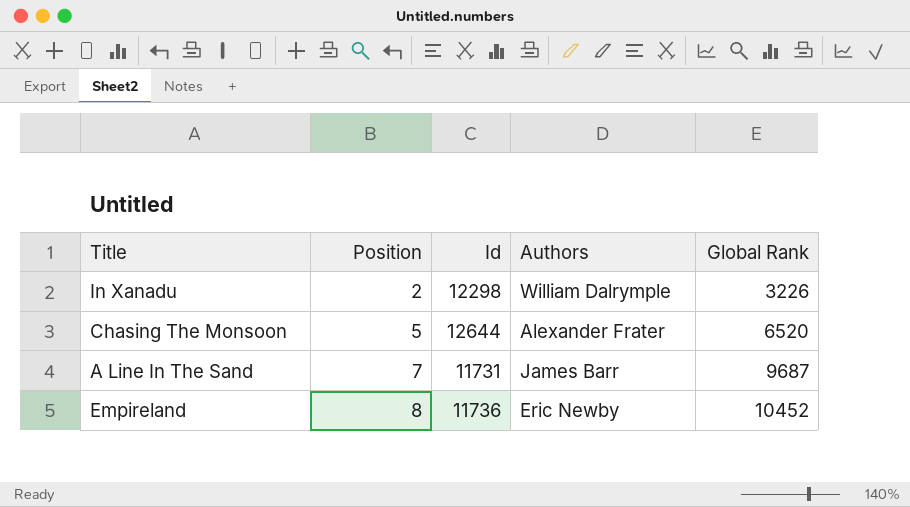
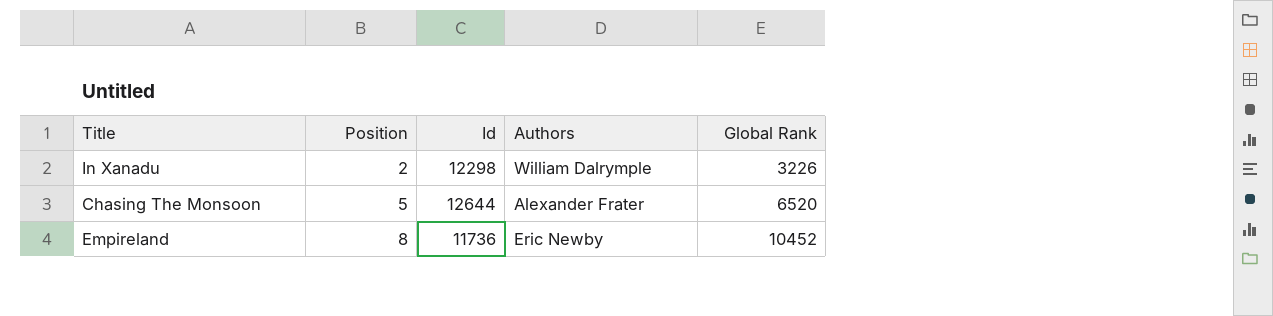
row A Line In The Sand: 7 | 11731 | James Barr | 9687 -> none

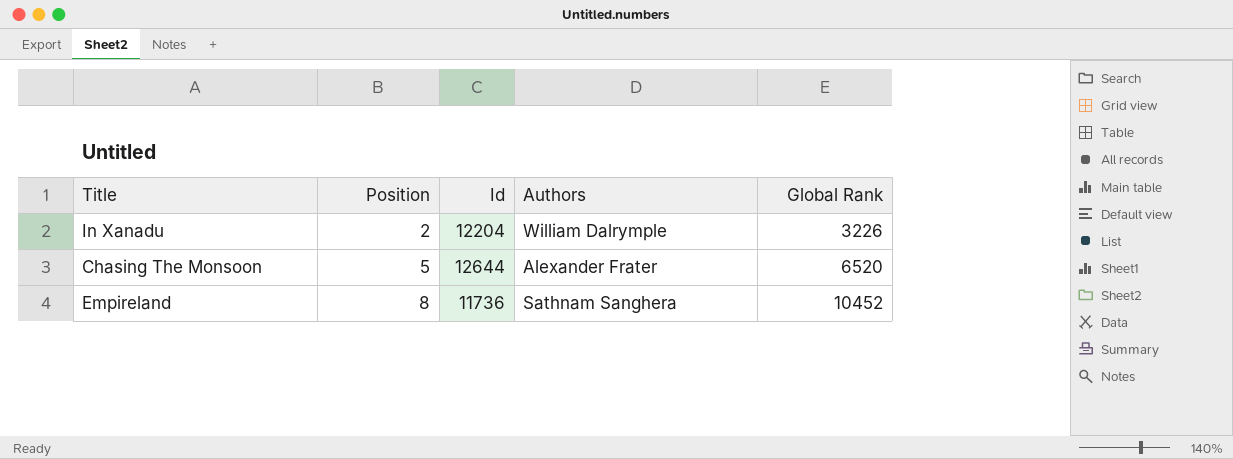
In Xanadu | Id: 12298 -> 12204
Empireland | Authors: Eric Newby -> Sathnam Sanghera

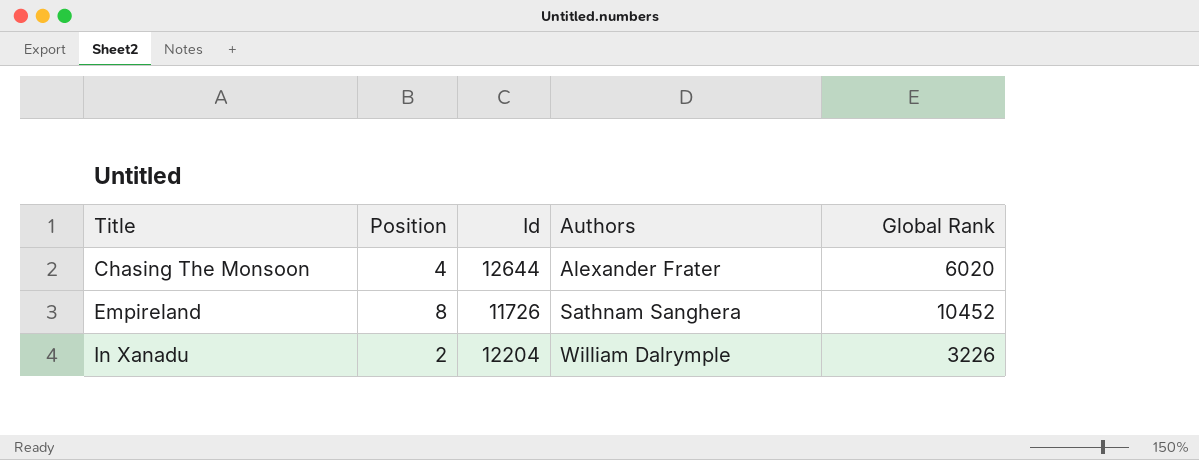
row order: Position ascending -> Title ascending
Chasing The Monsoon | Position: 5 -> 4
Chasing The Monsoon | Global Rank: 6520 -> 6020
Empireland | Id: 11736 -> 11726

